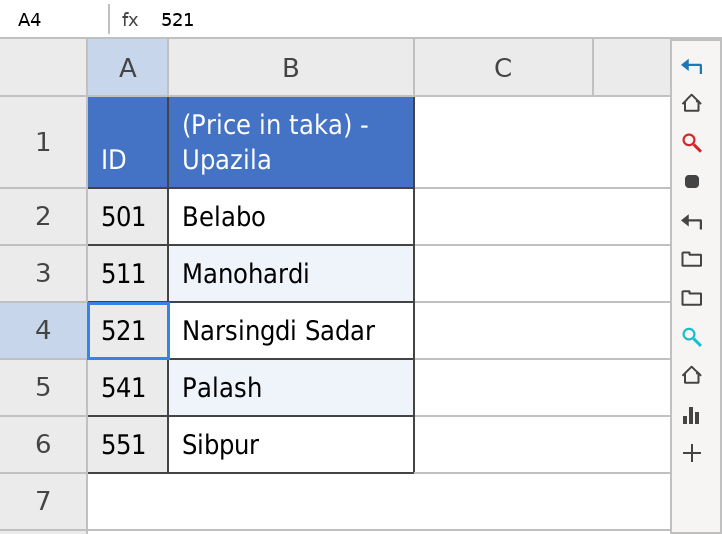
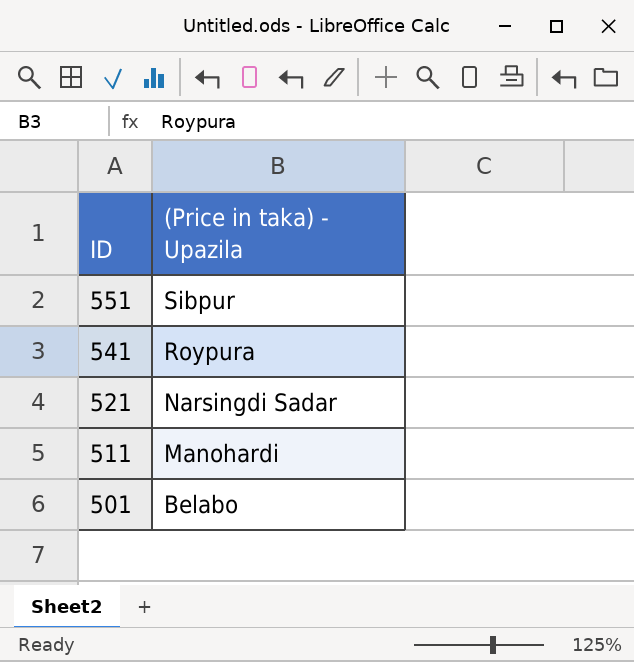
row order: ID ascending -> ID descending
541 | (Price in taka) - Upazila: Palash -> Roypura

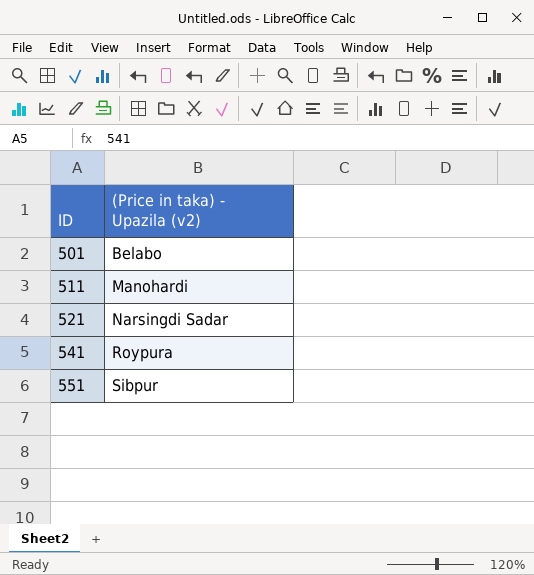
row order: ID descending -> ID ascending
column name: (Price in taka) - Upazila -> (Price in taka) - Upazila (v2)

